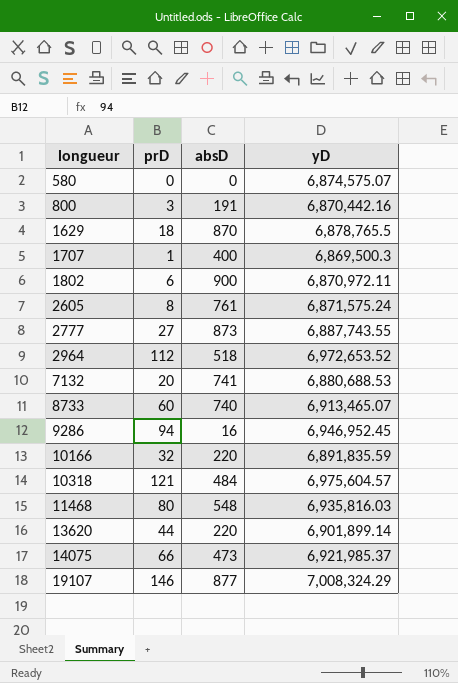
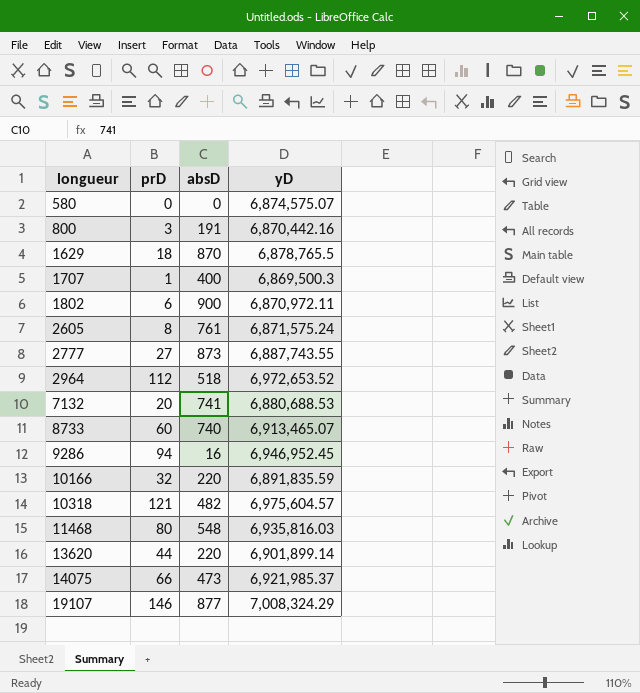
10318 | absD: 484 -> 482

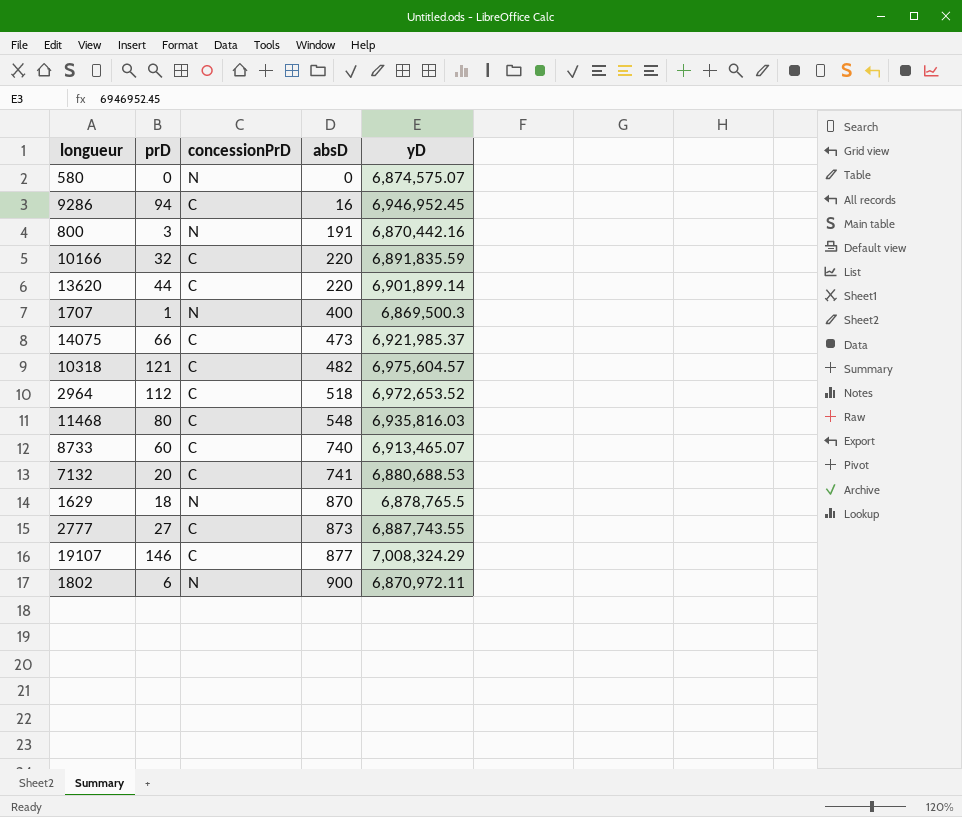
row order: longueur ascending -> absD ascending
column concessionPrD | position: none -> 3
row 2605: 8 | 761 | 6,871,575.24 -> none

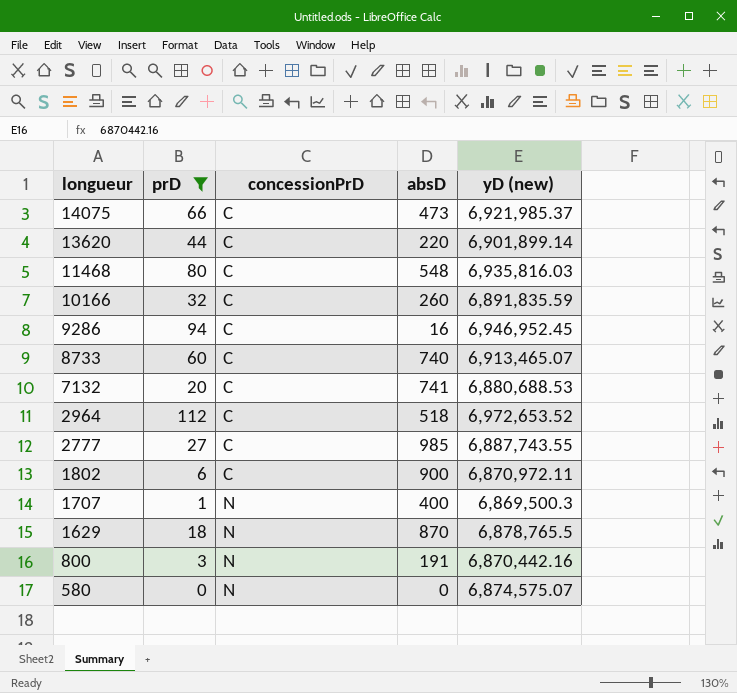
filter: none -> prD <= 112
row order: absD ascending -> longueur descending
column name: yD -> yD (new)
10166 | absD: 220 -> 260
2777 | absD: 873 -> 985
1802 | concessionPrD: N -> C

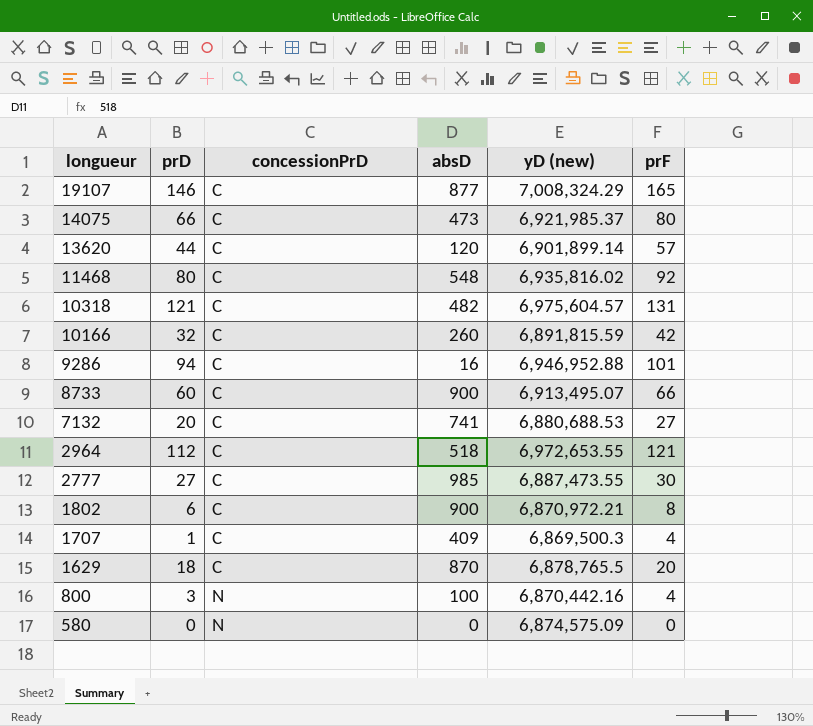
filter: prD <= 112 -> none
column prF | position: none -> 6
13620 | absD: 220 -> 120
11468 | yD (new): 6,935,816.03 -> 6,935,816.02
10166 | yD (new): 6,891,835.59 -> 6,891,815.59
9286 | yD (new): 6,946,952.45 -> 6,946,952.88
8733 | absD: 740 -> 900
8733 | yD (new): 6,913,465.07 -> 6,913,495.07
2964 | yD (new): 6,972,653.52 -> 6,972,653.55
2777 | yD (new): 6,887,743.55 -> 6,887,473.55
1802 | yD (new): 6,870,972.11 -> 6,870,972.21
1707 | concessionPrD: N -> C
1707 | absD: 400 -> 409
1629 | concessionPrD: N -> C
800 | absD: 191 -> 100
580 | yD (new): 6,874,575.07 -> 6,874,575.09

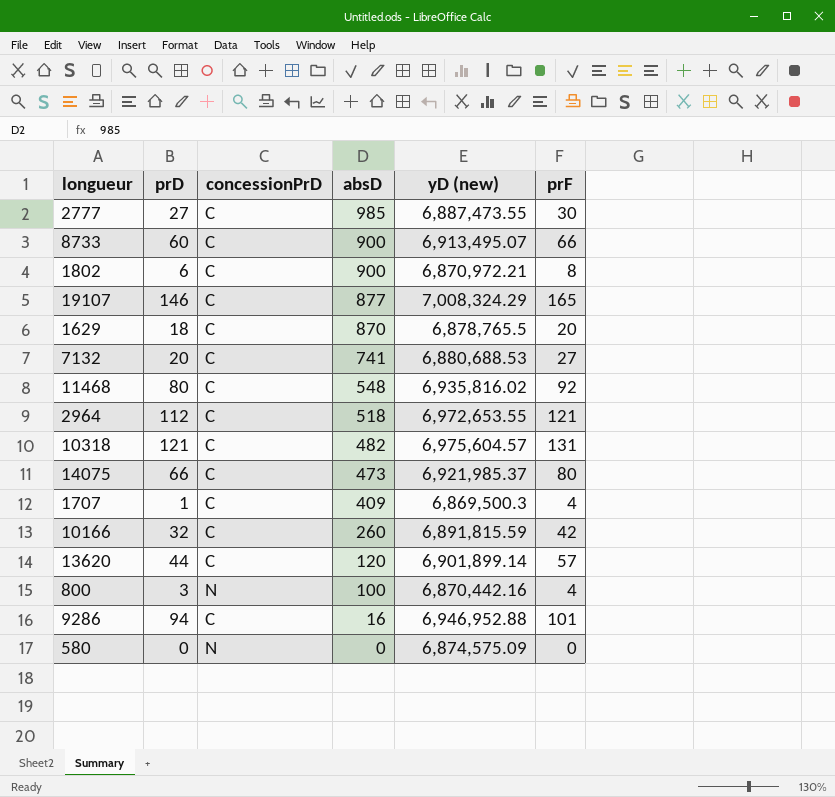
row order: longueur descending -> absD descending

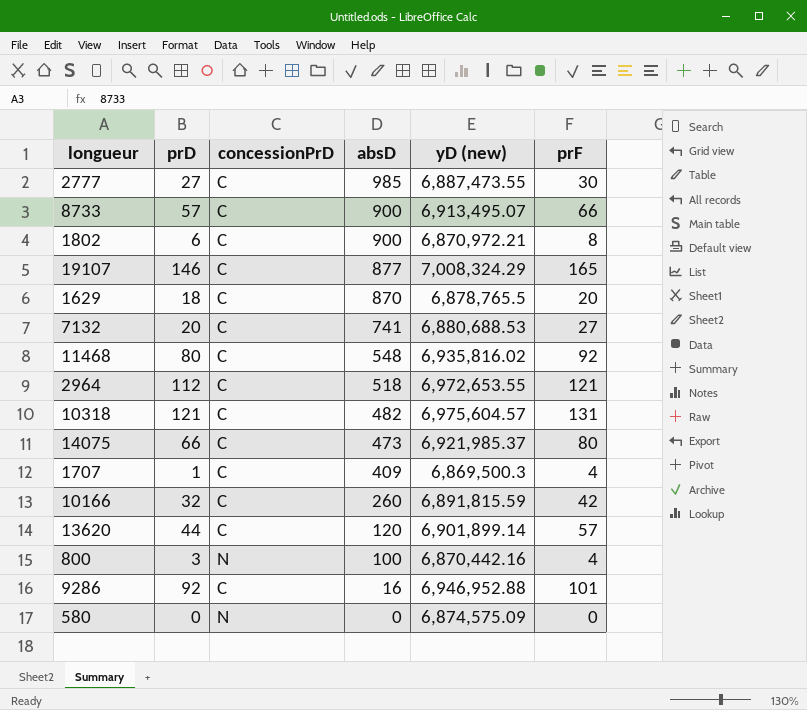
8733 | prD: 60 -> 57
9286 | prD: 94 -> 92

